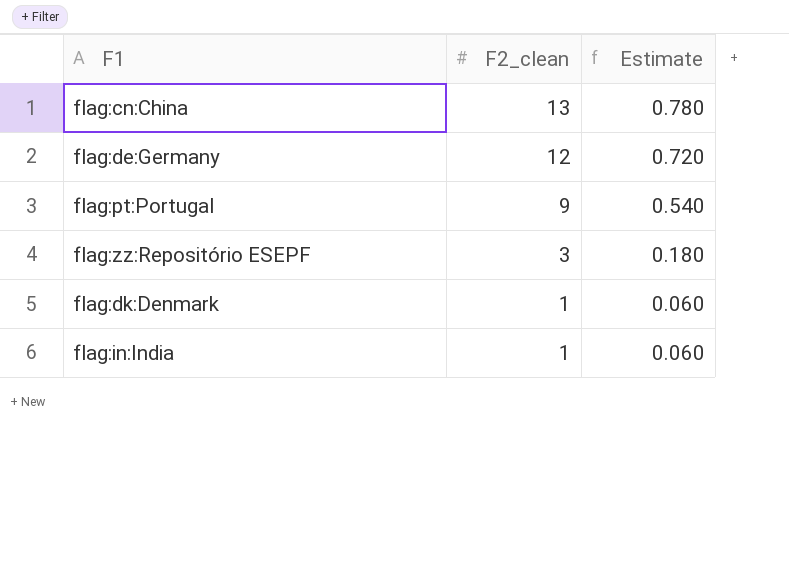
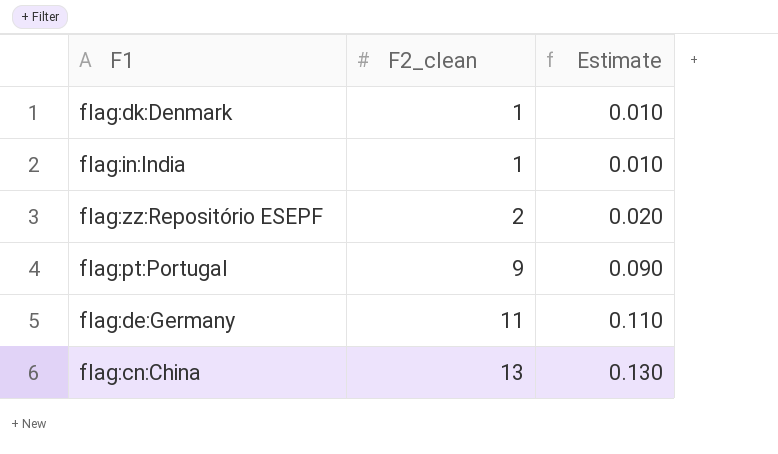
row order: F2_clean descending -> F2_clean ascending
column Estimate | formula: [F2_clean] * 0.06 -> [F2_clean] * 0.01
flag:zz:Repositório ESEPF | F2_clean: 3 -> 2
flag:de:Germany | F2_clean: 12 -> 11

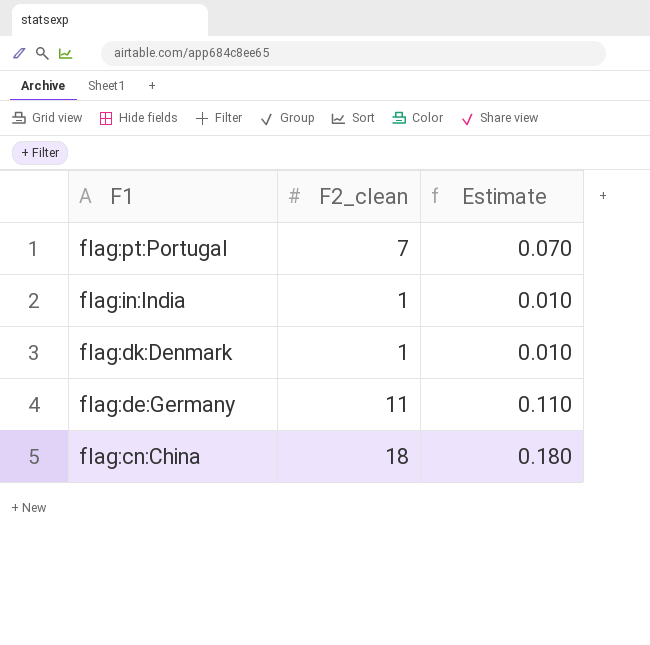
row order: F2_clean ascending -> F1 descending
row flag:zz:Repositório ESEPF: 2 | 0.020 -> none
flag:pt:Portugal | F2_clean: 9 -> 7
flag:pt:Portugal | Estimate: 0.090 -> 0.070
flag:cn:China | F2_clean: 13 -> 18
flag:cn:China | Estimate: 0.130 -> 0.180

